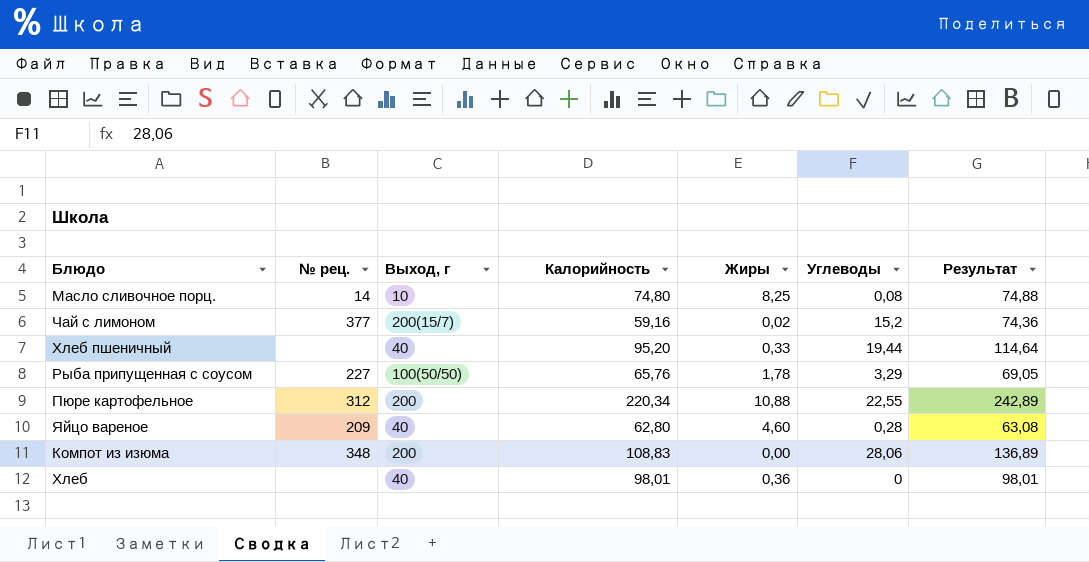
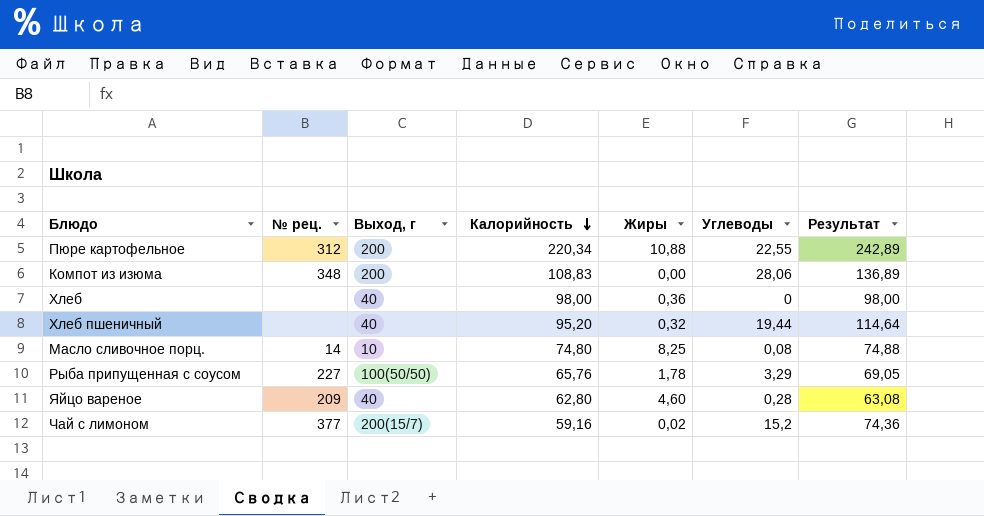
row order: none -> Калорийность descending
Хлеб | Калорийность: 98,01 -> 98,00
Хлеб | Результат: 98,01 -> 98,00
Хлеб пшеничный | Жиры: 0,33 -> 0,32

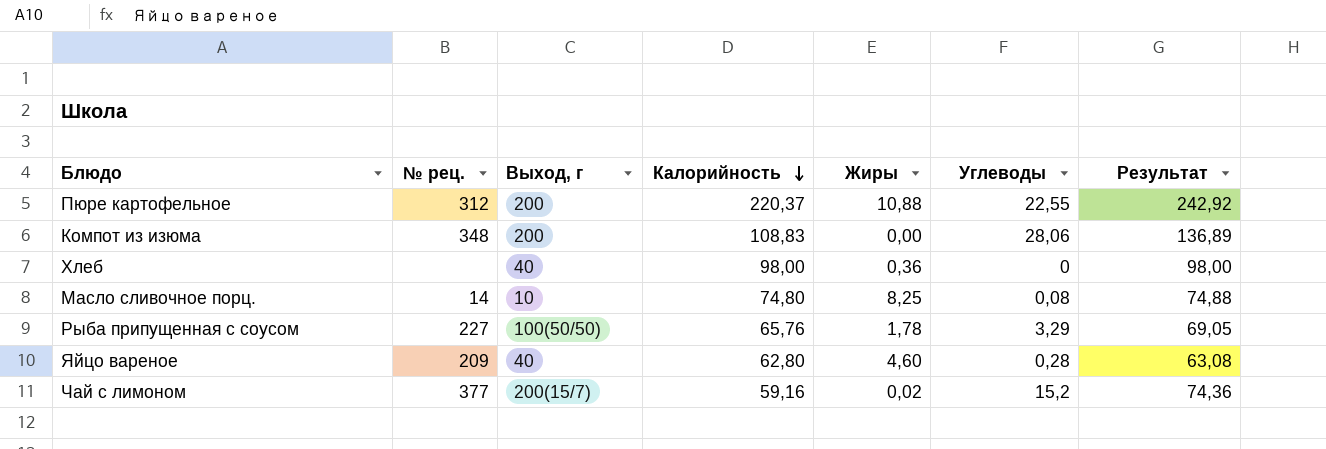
row Хлеб пшеничный: none | 40 | 95,20 | 0,32 | 19,44 | 114,64 -> none
Пюре картофельное | Калорийность: 220,34 -> 220,37
Пюре картофельное | Результат: 242,89 -> 242,92

